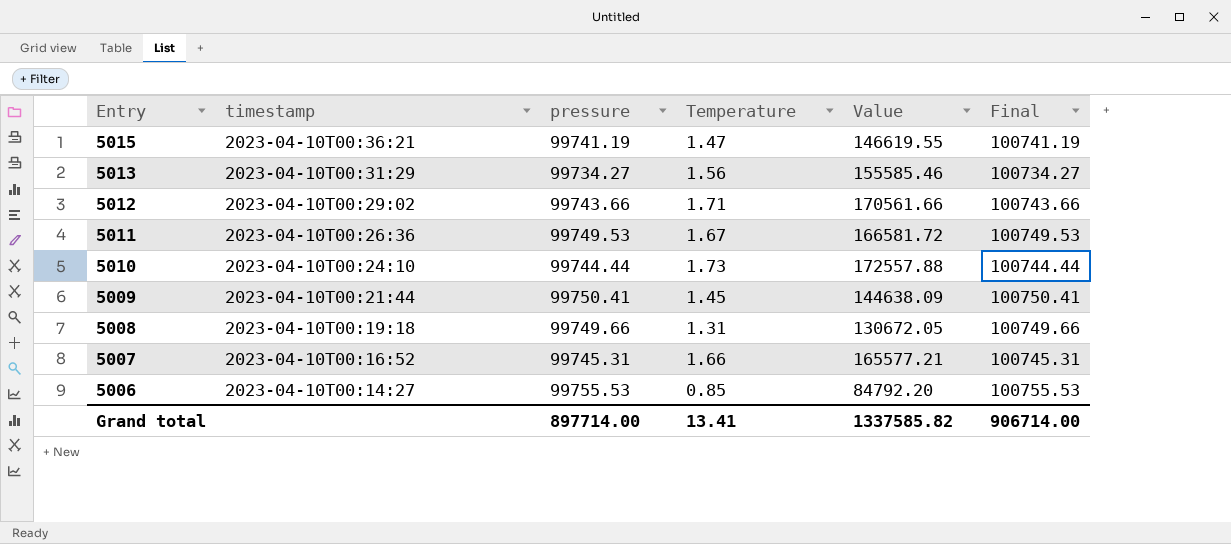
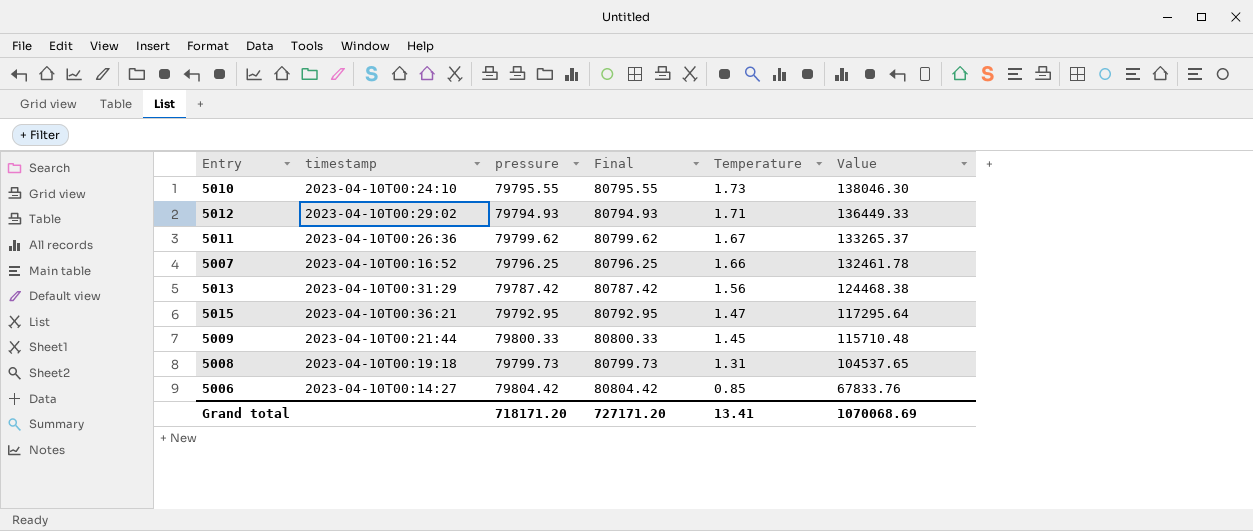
row order: Entry descending -> Temperature descending
column Final | position: 6 -> 4
5010 | pressure: 99744.44 -> 79795.55
5010 | Final: 100744.44 -> 80795.55
5010 | Value: 172557.88 -> 138046.30
5012 | pressure: 99743.66 -> 79794.93
5012 | Final: 100743.66 -> 80794.93
5012 | Value: 170561.66 -> 136449.33
5011 | pressure: 99749.53 -> 79799.62
5011 | Final: 100749.53 -> 80799.62
5011 | Value: 166581.72 -> 133265.37
5007 | pressure: 99745.31 -> 79796.25
5007 | Final: 100745.31 -> 80796.25
5007 | Value: 165577.21 -> 132461.78
5013 | pressure: 99734.27 -> 79787.42
5013 | Final: 100734.27 -> 80787.42
5013 | Value: 155585.46 -> 124468.38
5015 | pressure: 99741.19 -> 79792.95
5015 | Final: 100741.19 -> 80792.95
5015 | Value: 146619.55 -> 117295.64
5009 | pressure: 99750.41 -> 79800.33
5009 | Final: 100750.41 -> 80800.33
5009 | Value: 144638.09 -> 115710.48
5008 | pressure: 99749.66 -> 79799.73
5008 | Final: 100749.66 -> 80799.73
5008 | Value: 130672.05 -> 104537.65
5006 | pressure: 99755.53 -> 79804.42
5006 | Final: 100755.53 -> 80804.42
5006 | Value: 84792.20 -> 67833.76
Grand total | pressure: 897714.00 -> 718171.20
Grand total | Final: 906714.00 -> 727171.20
Grand total | Value: 1337585.82 -> 1070068.69

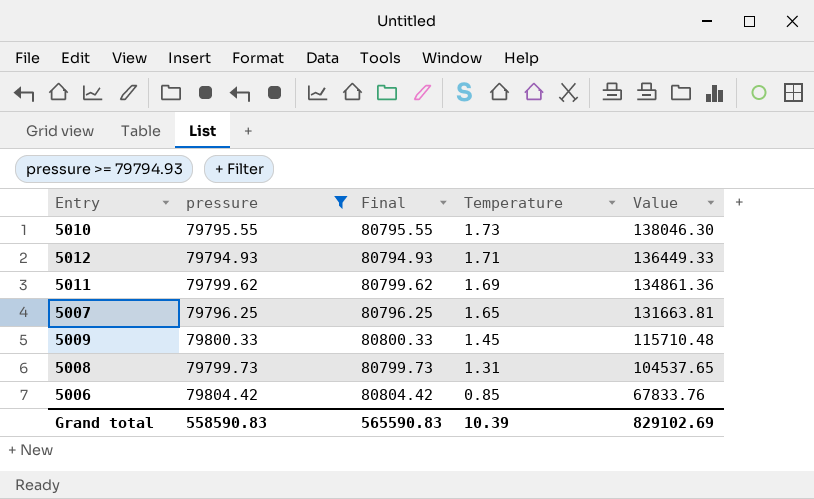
filter: none -> pressure >= 79794.93
column timestamp | position: 2 -> none
5011 | Temperature: 1.67 -> 1.69
5011 | Value: 133265.37 -> 134861.36
5007 | Temperature: 1.66 -> 1.65
5007 | Value: 132461.78 -> 131663.81
Grand total | pressure: 718171.20 -> 558590.83
Grand total | Final: 727171.20 -> 565590.83
Grand total | Temperature: 13.41 -> 10.39
Grand total | Value: 1070068.69 -> 829102.69

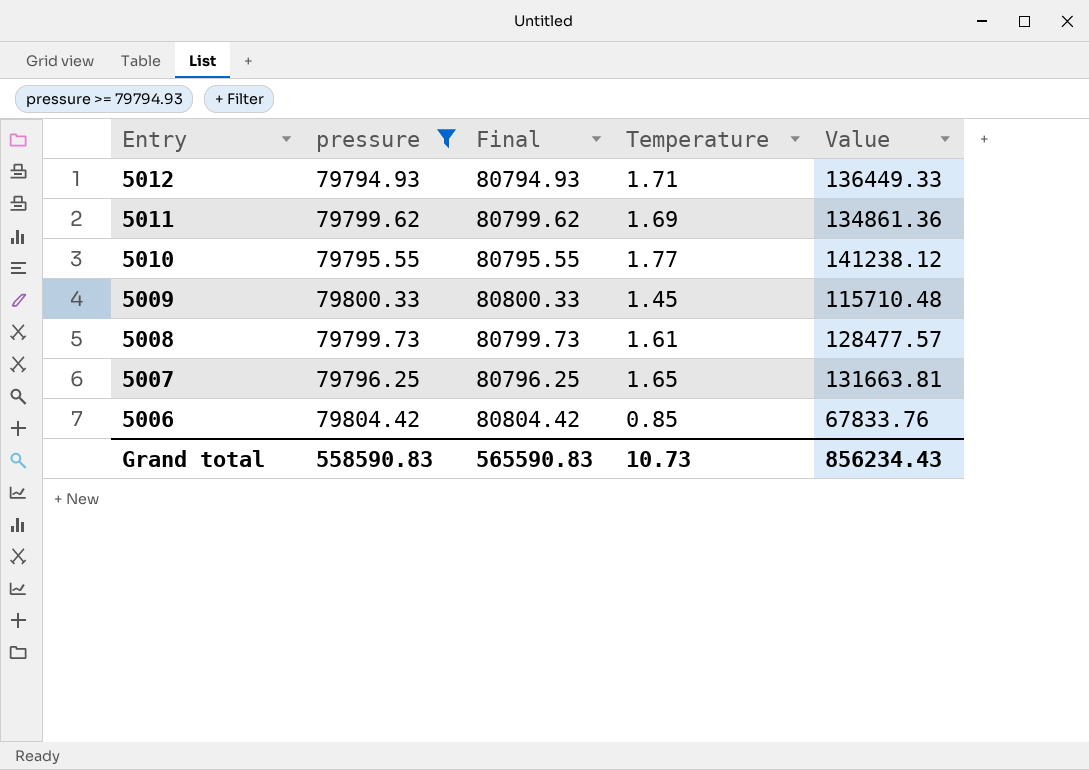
row order: Temperature descending -> Entry descending
5010 | Temperature: 1.73 -> 1.77
5010 | Value: 138046.30 -> 141238.12
5008 | Temperature: 1.31 -> 1.61
5008 | Value: 104537.65 -> 128477.57
Grand total | Temperature: 10.39 -> 10.73
Grand total | Value: 829102.69 -> 856234.43

